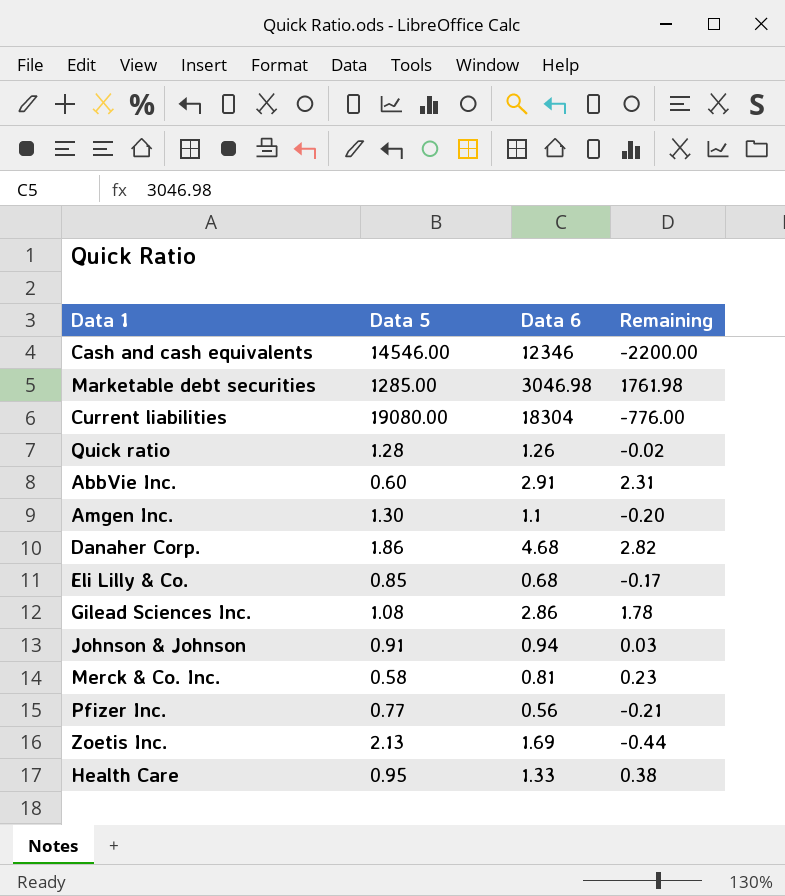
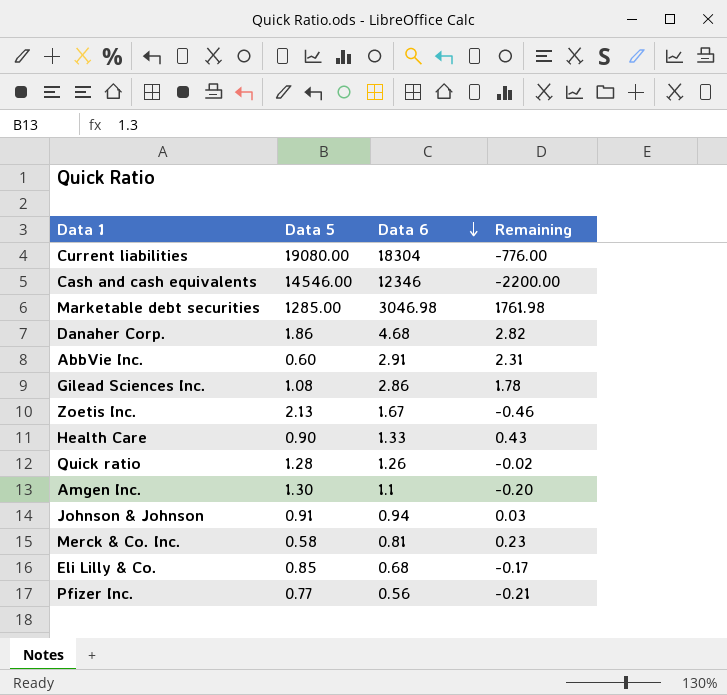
row order: none -> Data 6 descending
Zoetis Inc. | Data 6: 1.69 -> 1.67
Zoetis Inc. | Remaining: -0.44 -> -0.46
Health Care | Data 5: 0.95 -> 0.90
Health Care | Remaining: 0.38 -> 0.43

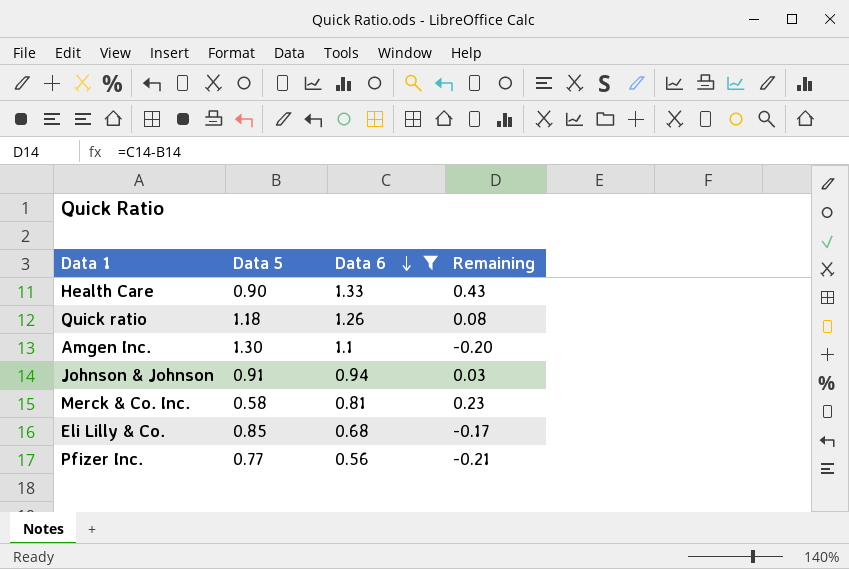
filter: none -> Data 6 <= 1.33
Quick ratio | Data 5: 1.28 -> 1.18
Quick ratio | Remaining: -0.02 -> 0.08

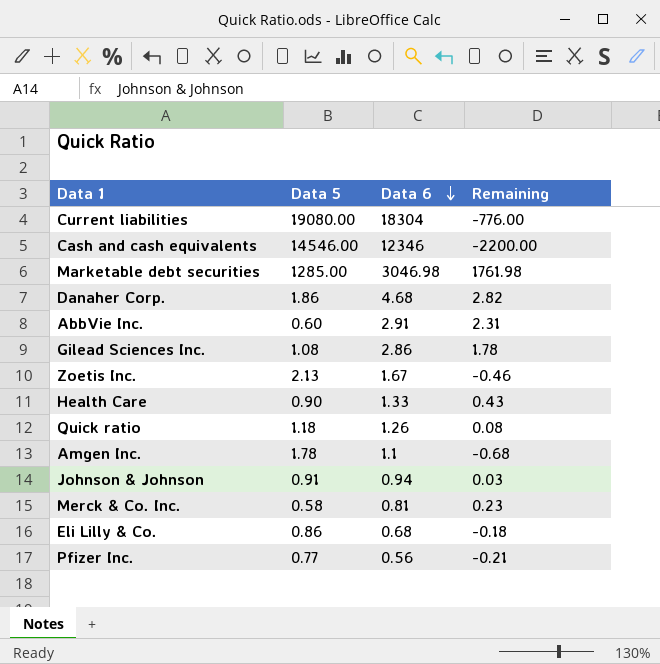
filter: Data 6 <= 1.33 -> none
Amgen Inc. | Data 5: 1.30 -> 1.78
Amgen Inc. | Remaining: -0.20 -> -0.68
Eli Lilly & Co. | Data 5: 0.85 -> 0.86
Eli Lilly & Co. | Remaining: -0.17 -> -0.18

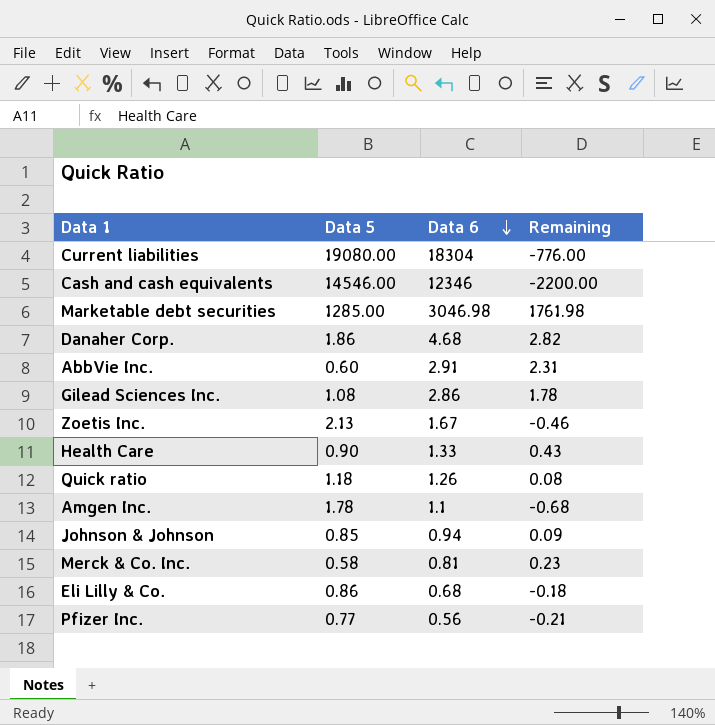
Johnson & Johnson | Data 5: 0.91 -> 0.85
Johnson & Johnson | Remaining: 0.03 -> 0.09

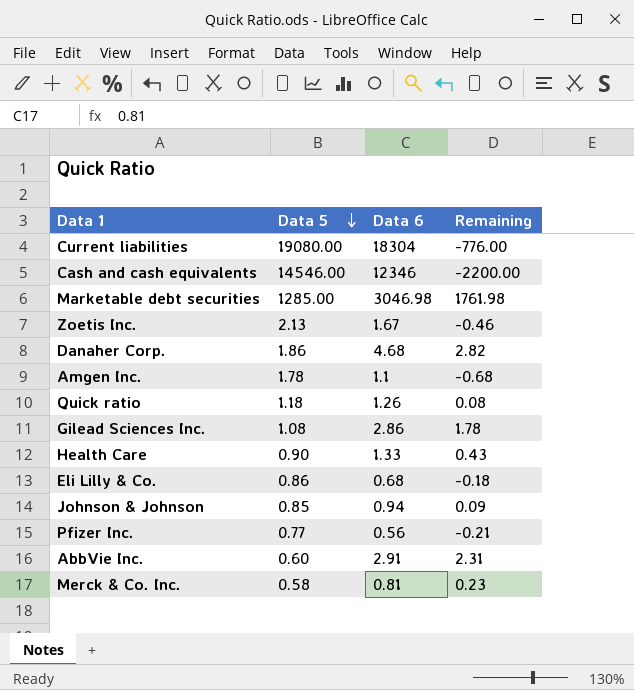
row order: Data 6 descending -> Data 5 descending

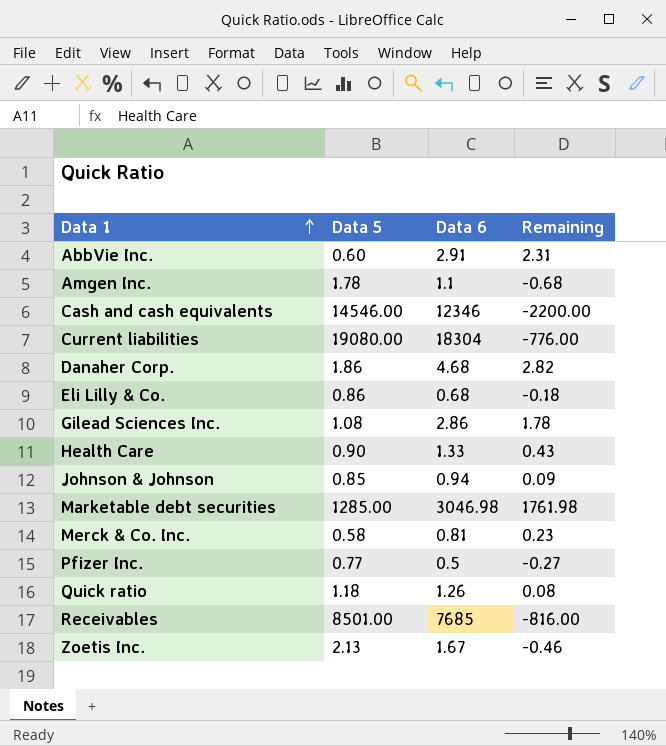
row order: Data 5 descending -> Data 1 ascending
Pfizer Inc. | Data 6: 0.56 -> 0.5
Pfizer Inc. | Remaining: -0.21 -> -0.27
row Receivables: none -> 8501.00 | 7685 | -816.00

